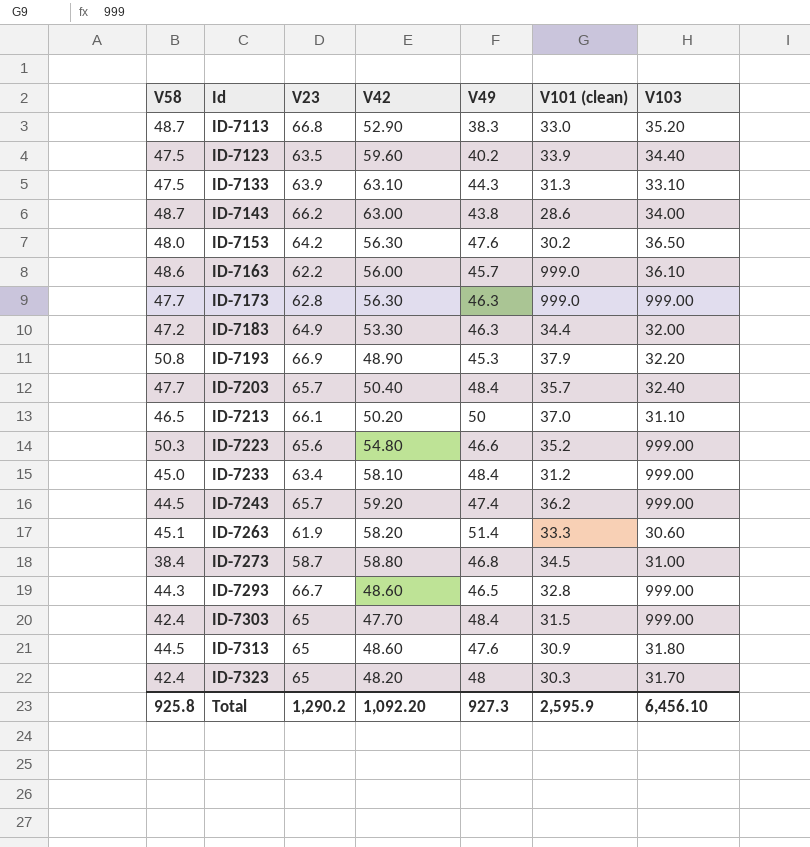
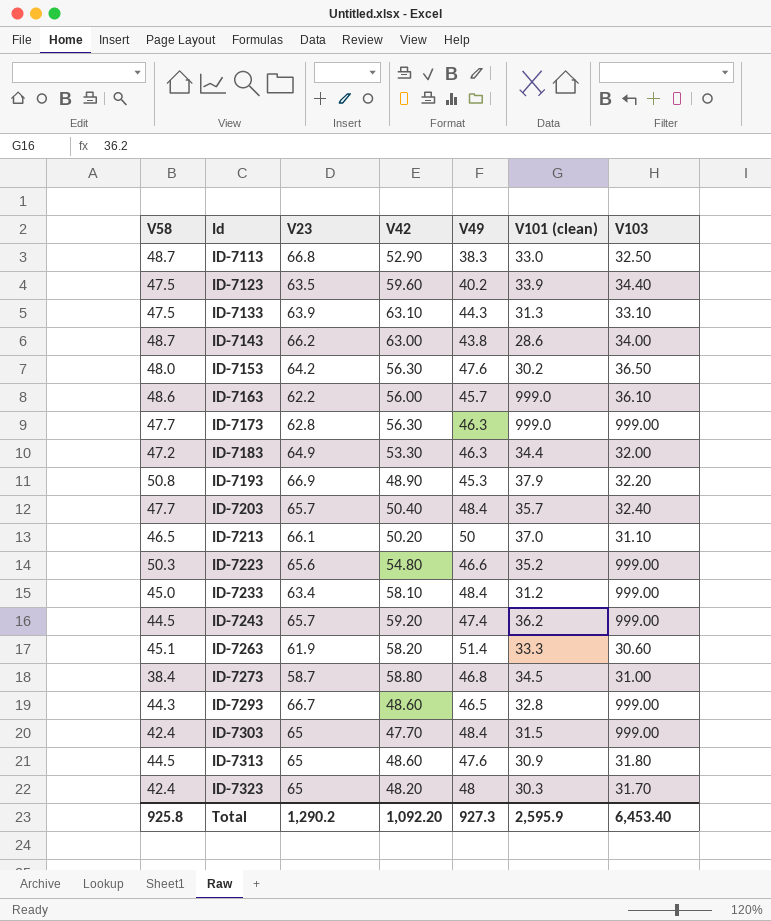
ID-7113 | V103: 35.20 -> 32.50
Total | V103: 6,456.10 -> 6,453.40

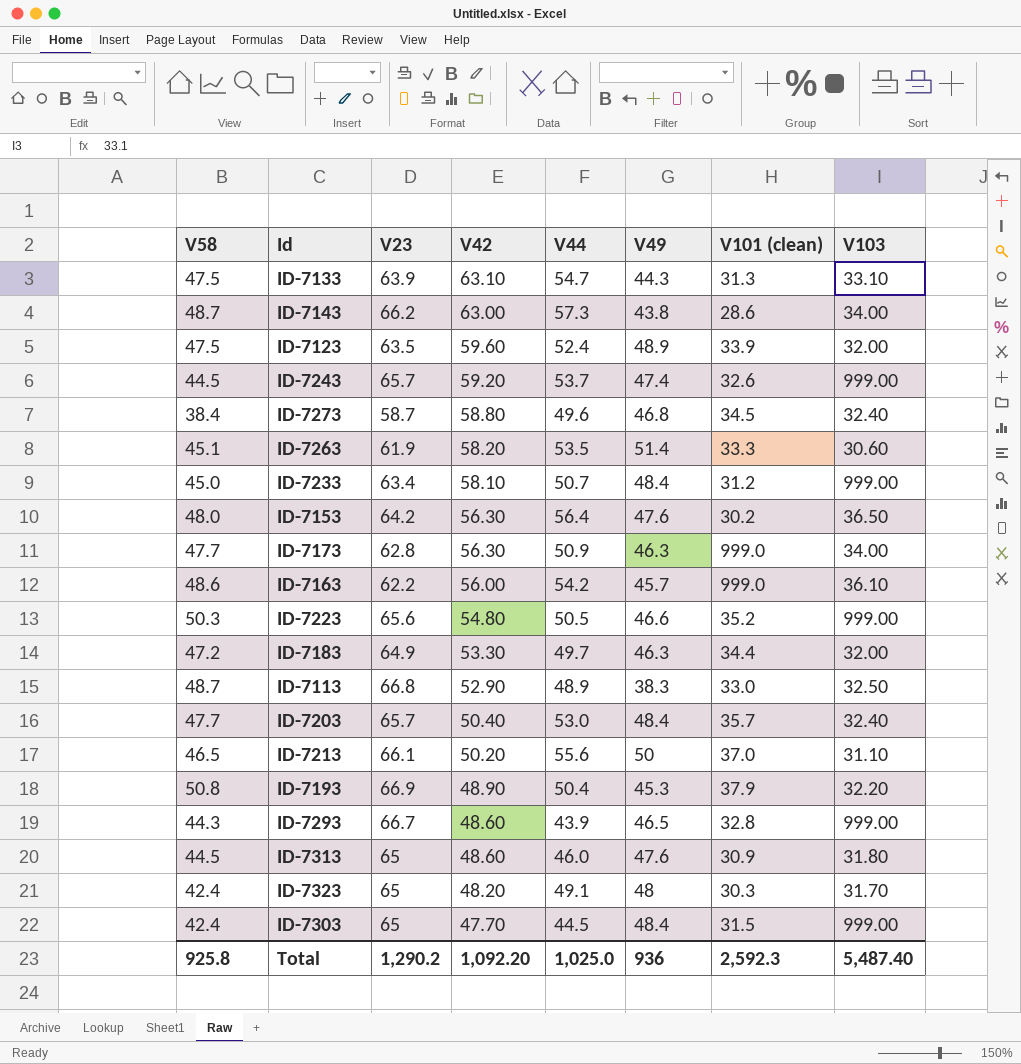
row order: Id ascending -> V42 descending
column V44 | position: none -> 5
ID-7123 | V49: 40.2 -> 48.9
ID-7123 | V103: 34.40 -> 32.00
ID-7243 | V101 (clean): 36.2 -> 32.6
ID-7273 | V103: 31.00 -> 32.40
ID-7173 | V103: 999.00 -> 34.00
Total | V49: 927.3 -> 936
Total | V101 (clean): 2,595.9 -> 2,592.3
Total | V103: 6,453.40 -> 5,487.40

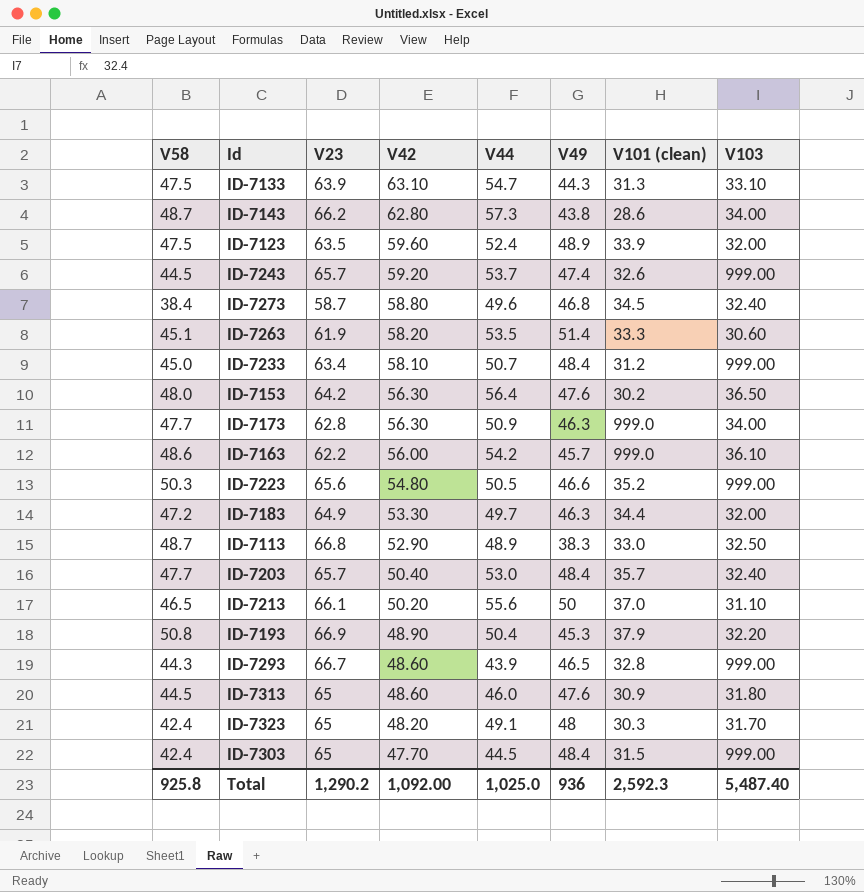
ID-7143 | V42: 63.00 -> 62.80
Total | V42: 1,092.20 -> 1,092.00

